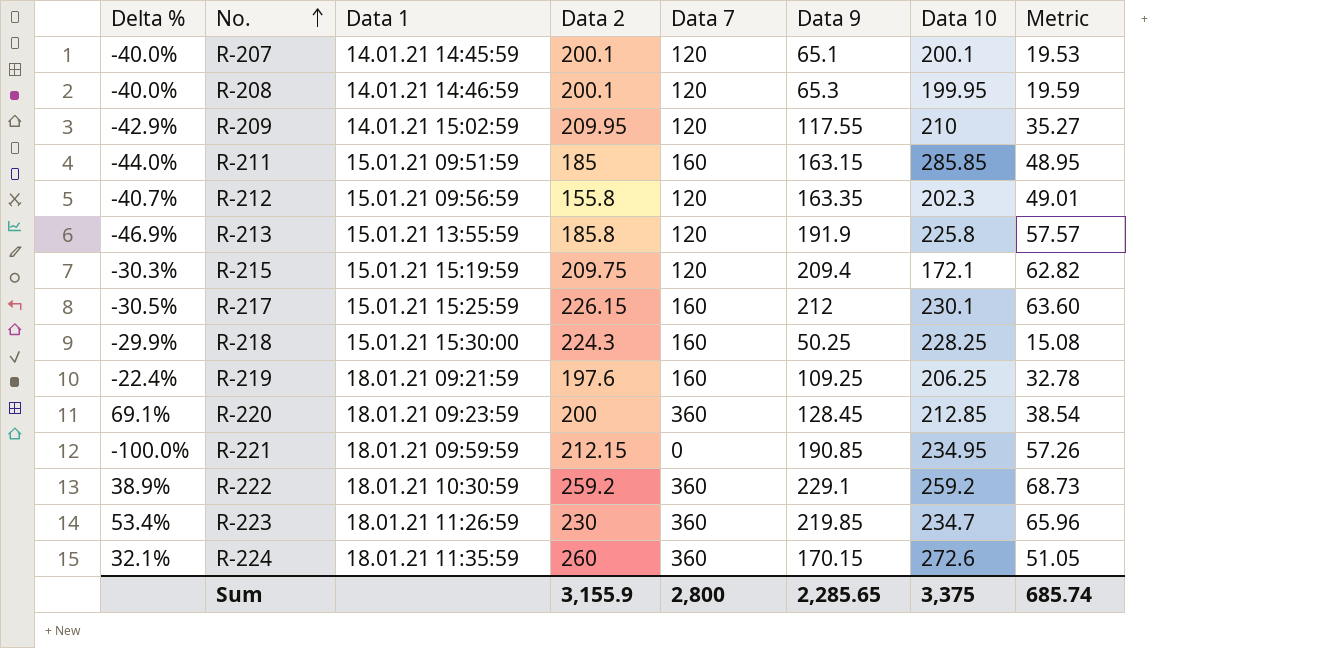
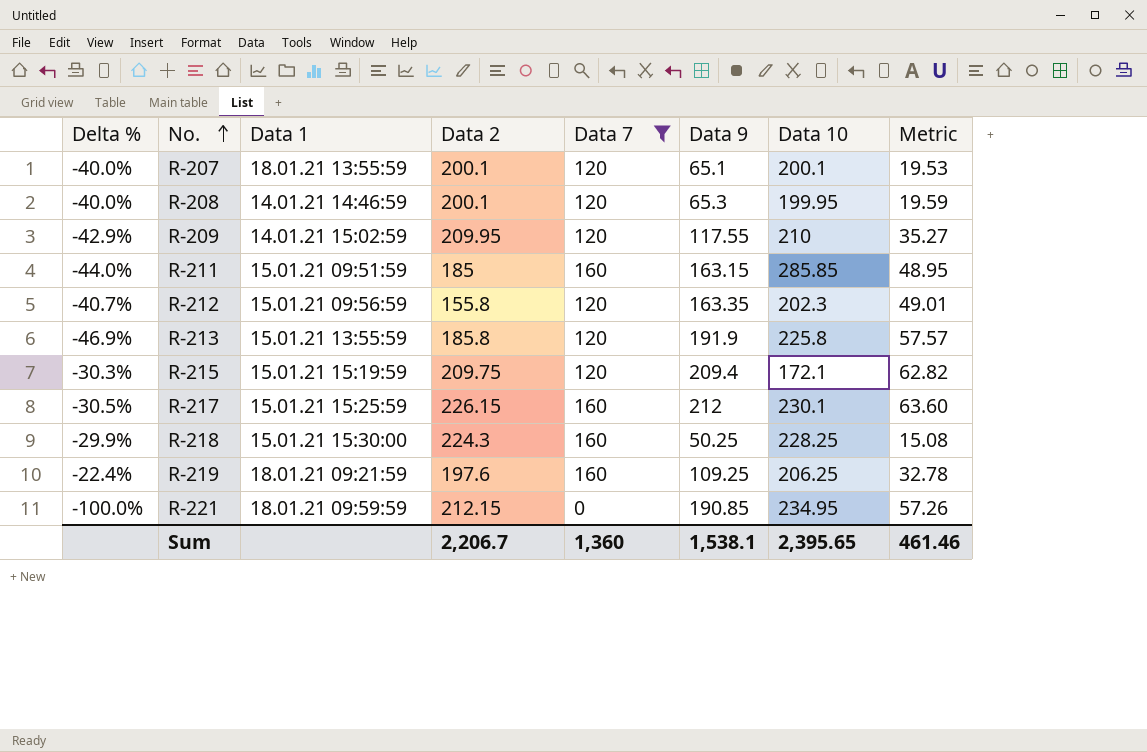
filter: none -> Data 7 != 360
R-207 | Data 1: 14.01.21 14:45:59 -> 18.01.21 13:55:59
Sum | Data 2: 3,155.9 -> 2,206.7
Sum | Data 7: 2,800 -> 1,360
Sum | Data 9: 2,285.65 -> 1,538.1
Sum | Data 10: 3,375 -> 2,395.65
Sum | Metric: 685.74 -> 461.46

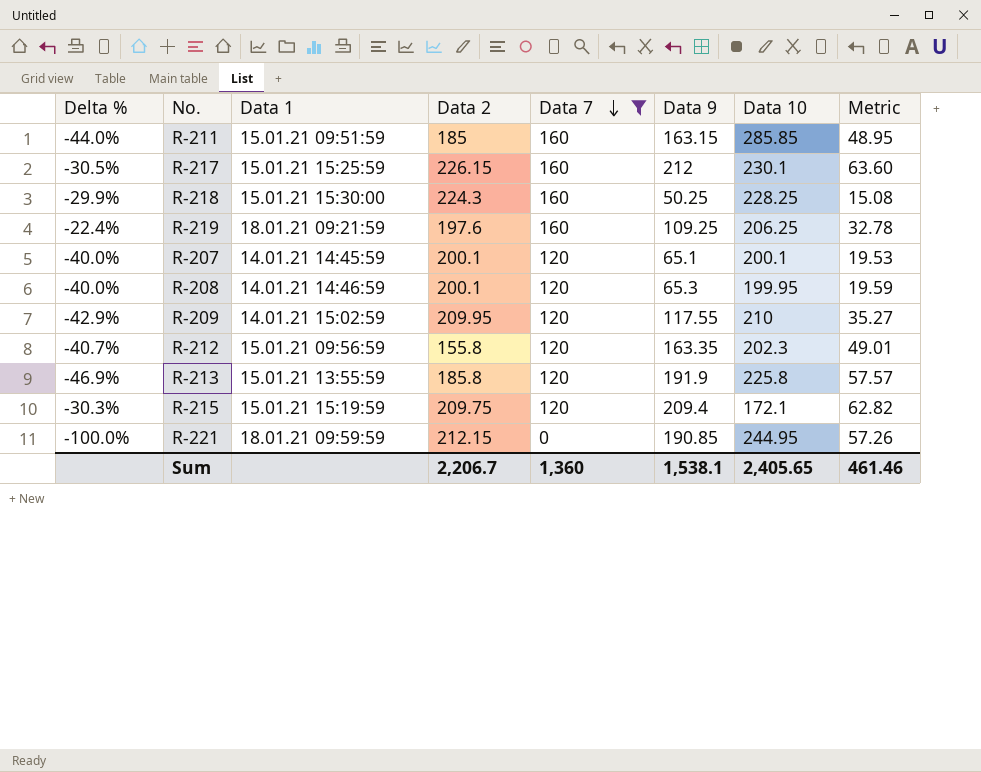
row order: No. ascending -> Data 7 descending
R-207 | Data 1: 18.01.21 13:55:59 -> 14.01.21 14:45:59
R-221 | Data 10: 234.95 -> 244.95
Sum | Data 10: 2,395.65 -> 2,405.65

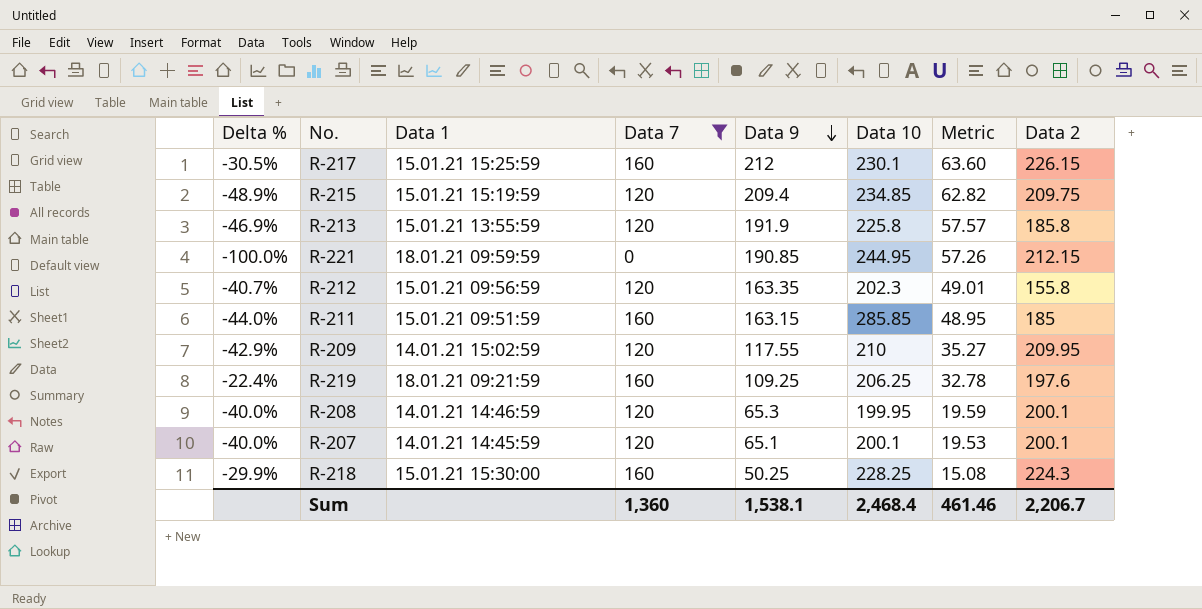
row order: Data 7 descending -> Data 9 descending
column Data 2 | position: 4 -> 8
R-215 | Delta %: -30.3% -> -48.9%
R-215 | Data 10: 172.1 -> 234.85
Sum | Data 10: 2,405.65 -> 2,468.4

